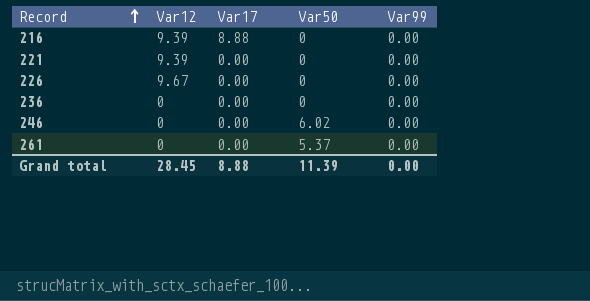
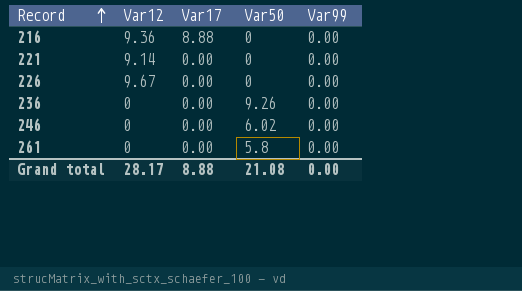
216 | Var12: 9.39 -> 9.36
221 | Var12: 9.39 -> 9.14
236 | Var50: 0 -> 9.26
261 | Var50: 5.37 -> 5.8
Grand total | Var12: 28.45 -> 28.17
Grand total | Var50: 11.39 -> 21.08

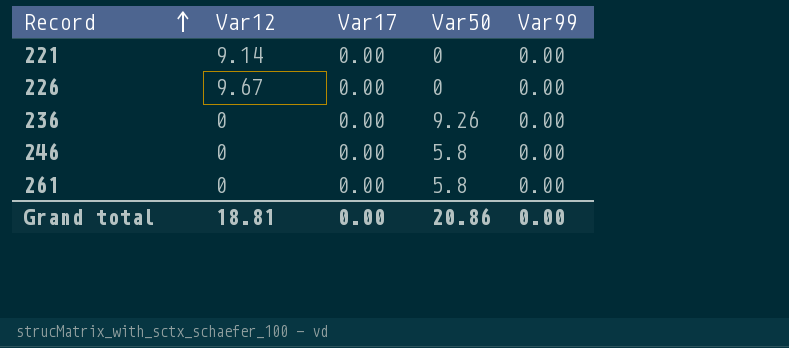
row 216: 9.36 | 8.88 | 0 | 0.00 -> none
246 | Var50: 6.02 -> 5.8
Grand total | Var12: 28.17 -> 18.81
Grand total | Var17: 8.88 -> 0.00
Grand total | Var50: 21.08 -> 20.86

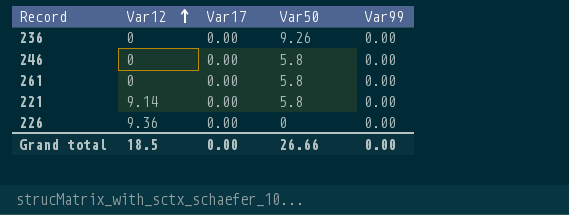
row order: Record ascending -> Var12 ascending
221 | Var50: 0 -> 5.8
226 | Var12: 9.67 -> 9.36
Grand total | Var12: 18.81 -> 18.5
Grand total | Var50: 20.86 -> 26.66

